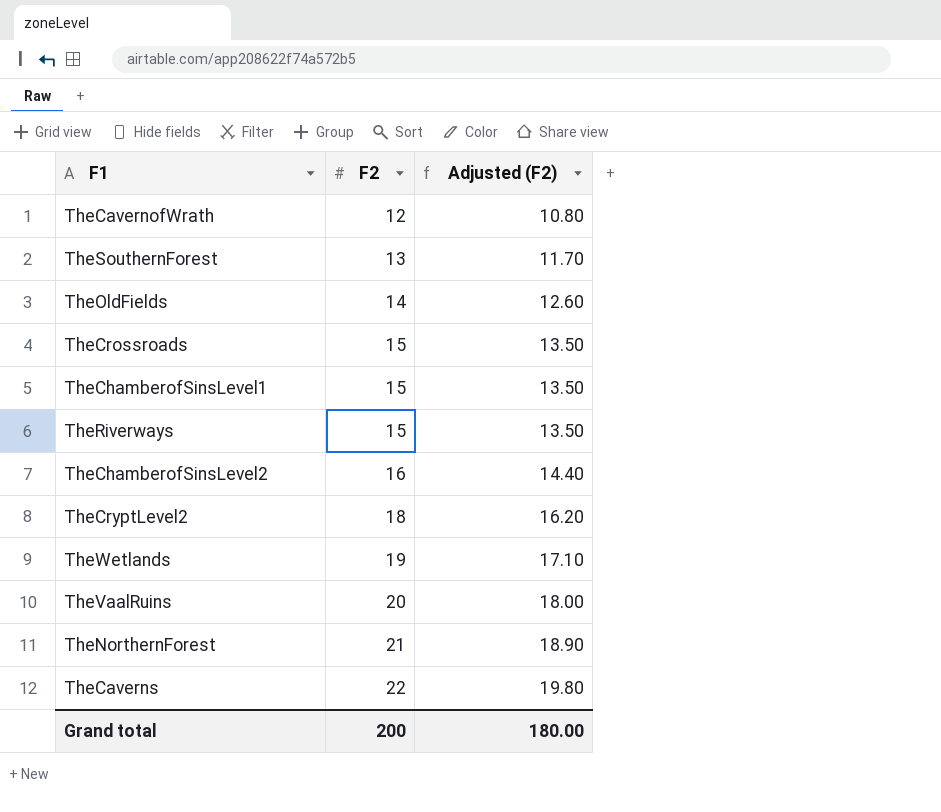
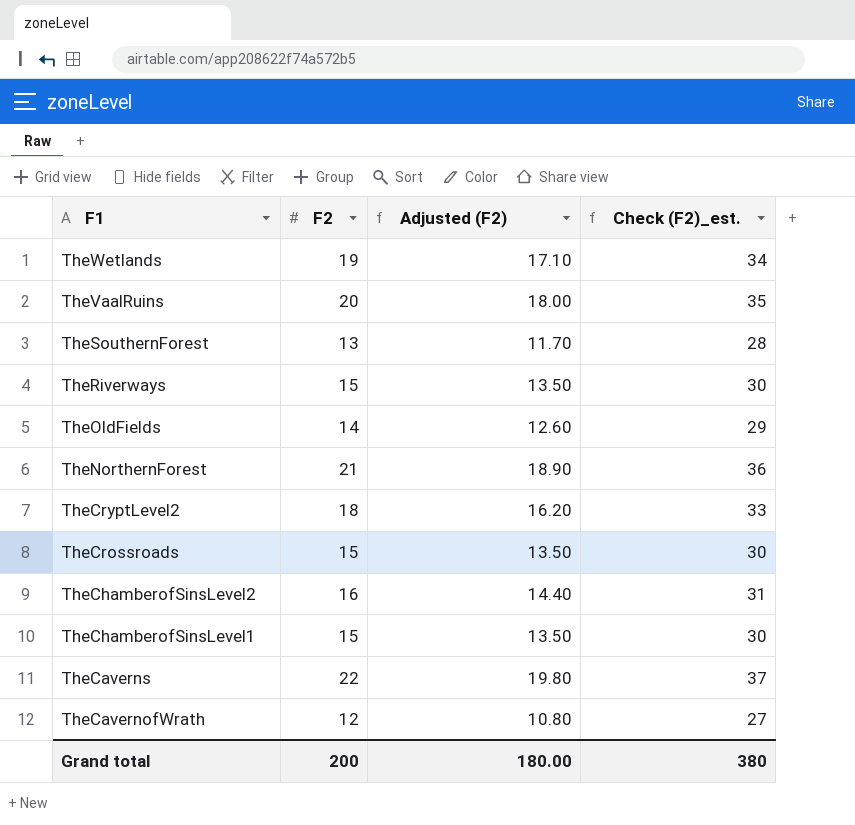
row order: F2 ascending -> F1 descending
column Check (F2)_est. | formula: none -> [F2] + 15

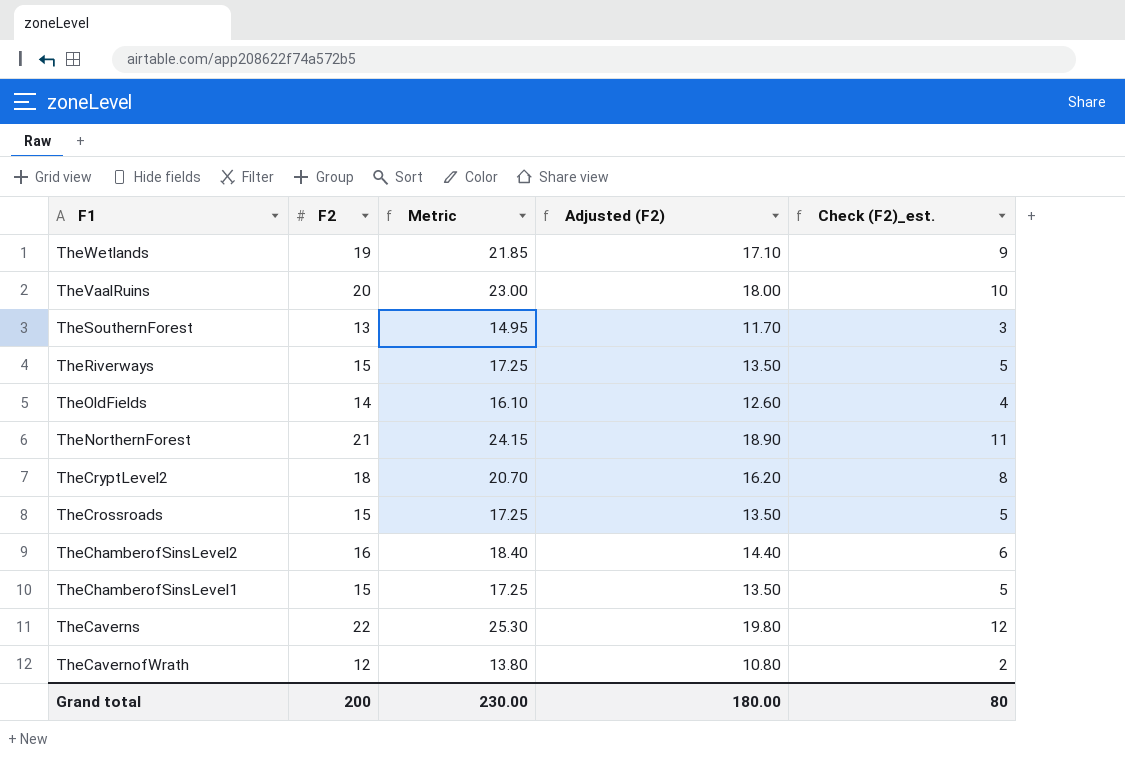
column Metric | formula: none -> [F2] * 1.15
column Check (F2)_est. | formula: [F2] + 15 -> [F2] - 10
Grand total | Check (F2)_est.: 380 -> 80

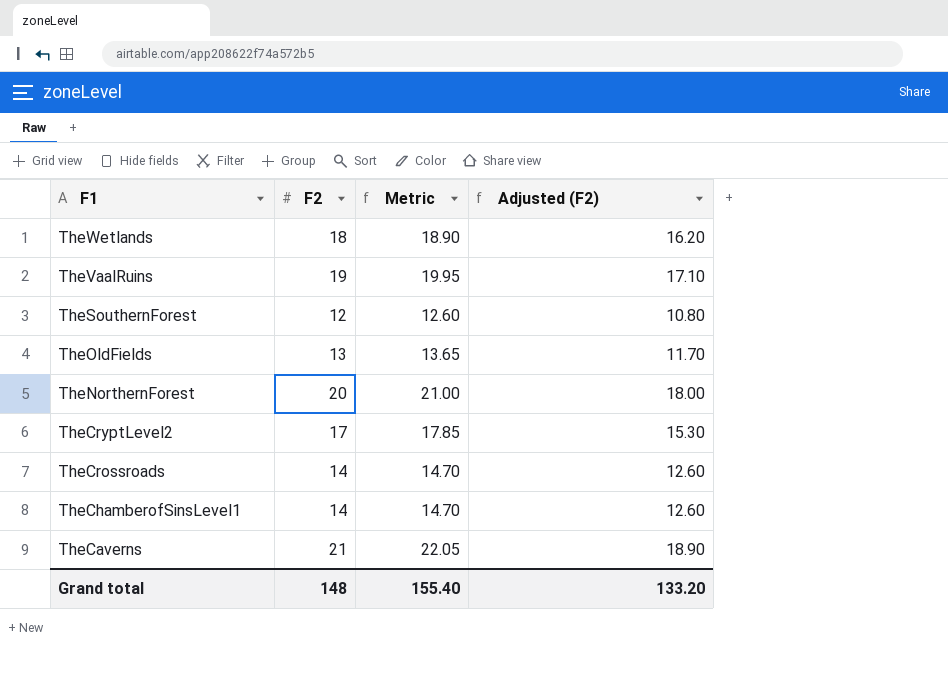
column Check (F2)_est. | formula: [F2] - 10 -> none
column Metric | formula: [F2] * 1.15 -> [F2] * 1.05
row TheRiverways: 15 | 17.25 | 13.50 | 5 -> none
row TheChamberofSinsLevel2: 16 | 18.40 | 14.40 | 6 -> none
row TheCavernofWrath: 12 | 13.80 | 10.80 | 2 -> none
TheWetlands | F2: 19 -> 18
TheWetlands | Adjusted (F2): 17.10 -> 16.20
TheVaalRuins | F2: 20 -> 19
TheVaalRuins | Adjusted (F2): 18.00 -> 17.10
TheSouthernForest | F2: 13 -> 12
TheSouthernForest | Adjusted (F2): 11.70 -> 10.80
TheOldFields | F2: 14 -> 13
TheOldFields | Adjusted (F2): 12.60 -> 11.70
TheNorthernForest | F2: 21 -> 20
TheNorthernForest | Adjusted (F2): 18.90 -> 18.00
TheCryptLevel2 | F2: 18 -> 17
TheCryptLevel2 | Adjusted (F2): 16.20 -> 15.30
TheCrossroads | F2: 15 -> 14
TheCrossroads | Adjusted (F2): 13.50 -> 12.60
TheChamberofSinsLevel1 | F2: 15 -> 14
TheChamberofSinsLevel1 | Adjusted (F2): 13.50 -> 12.60
TheCaverns | F2: 22 -> 21
TheCaverns | Adjusted (F2): 19.80 -> 18.90
Grand total | F2: 200 -> 148
Grand total | Metric: 230.00 -> 155.40
Grand total | Adjusted (F2): 180.00 -> 133.20

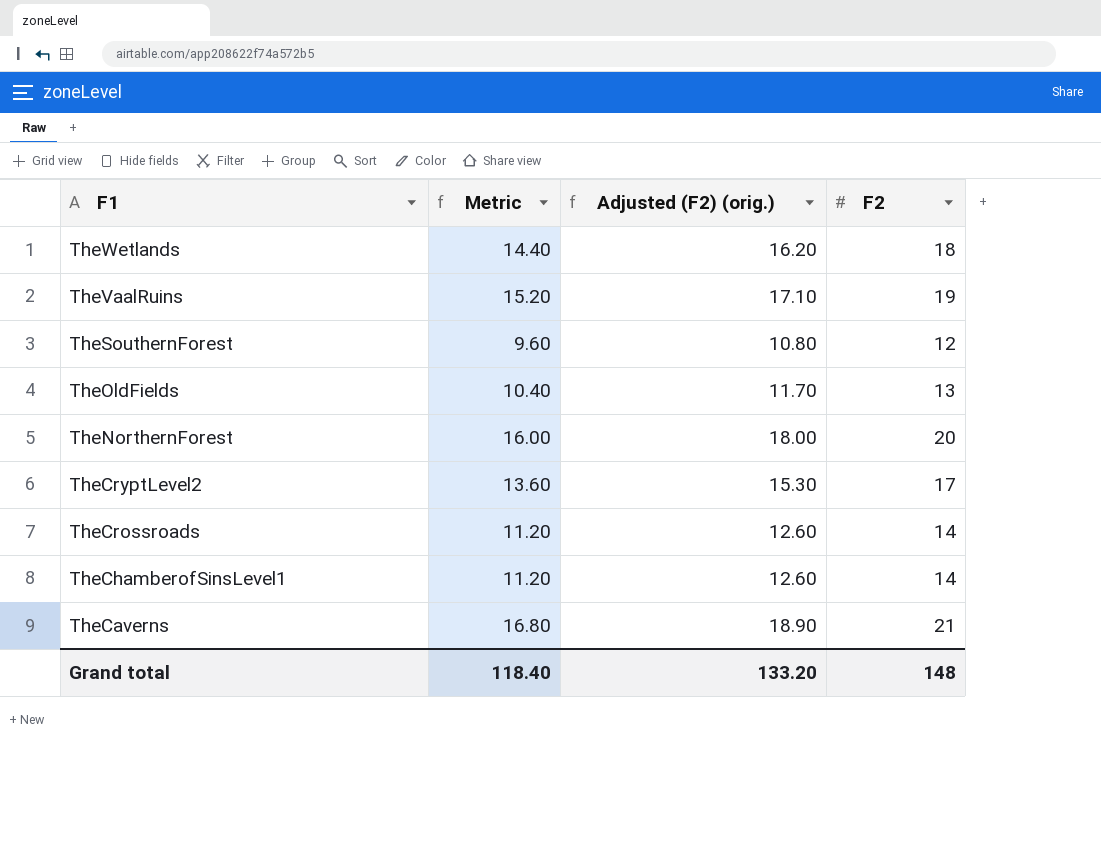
column Metric | formula: [F2] * 1.05 -> [F2] * 0.8
column name: Adjusted (F2) -> Adjusted (F2) (orig.)
column F2 | position: 2 -> 4
Grand total | Metric: 155.40 -> 118.40

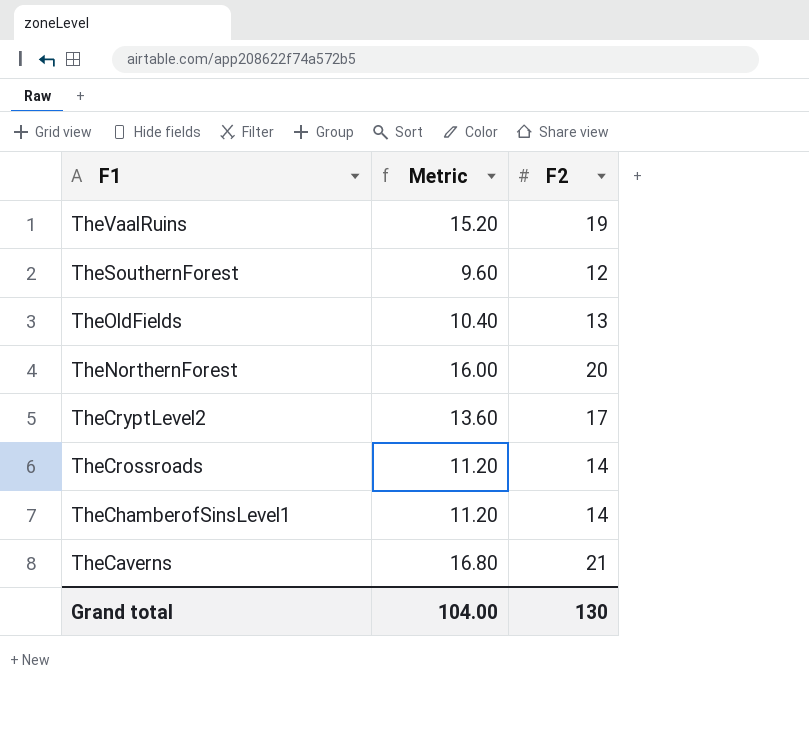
column Adjusted (F2) (orig.) | formula: [F2] * 0.9 -> none
row TheWetlands: 14.40 | 16.20 | 18 -> none
Grand total | Metric: 118.40 -> 104.00
Grand total | F2: 148 -> 130

